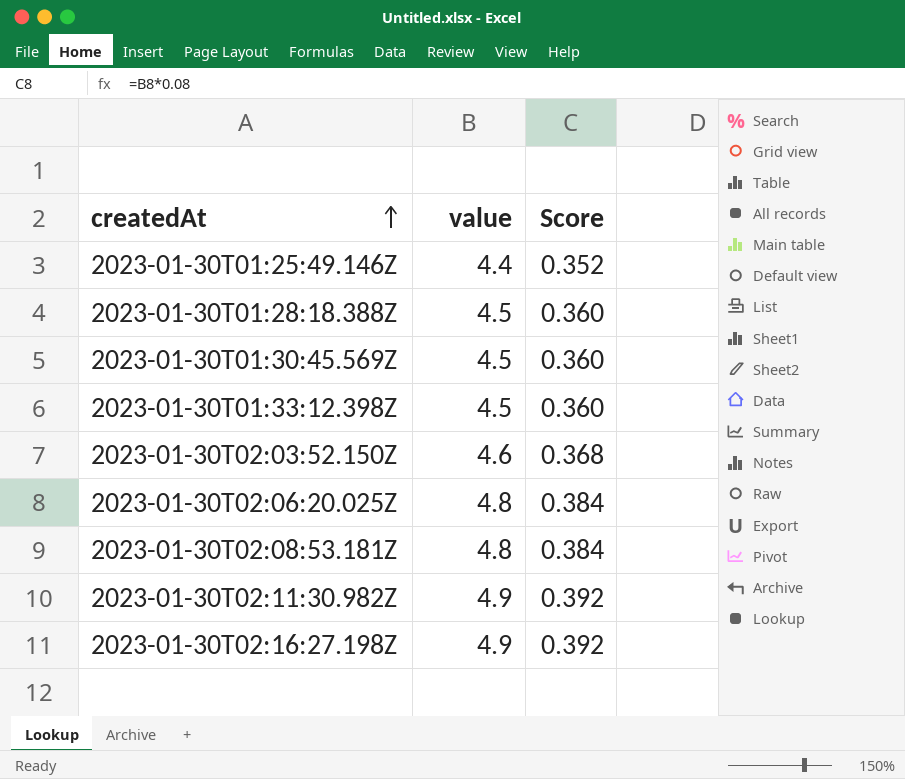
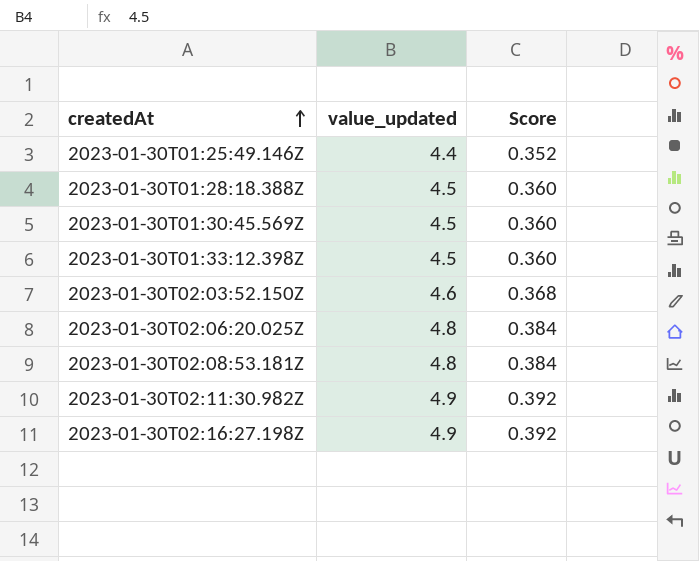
column name: value -> value_updated

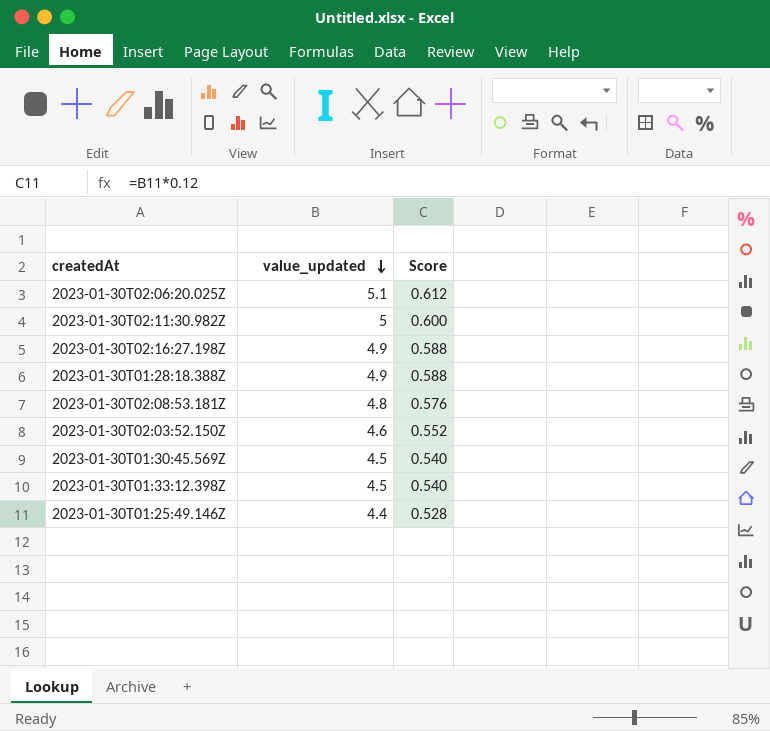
row order: createdAt ascending -> value_updated descending
column Score | formula: [value_updated] * 0.08 -> [value_updated] * 0.12
2023-01-30T02:06:20.025Z | value_updated: 4.8 -> 5.1
2023-01-30T02:11:30.982Z | value_updated: 4.9 -> 5
2023-01-30T01:28:18.388Z | value_updated: 4.5 -> 4.9

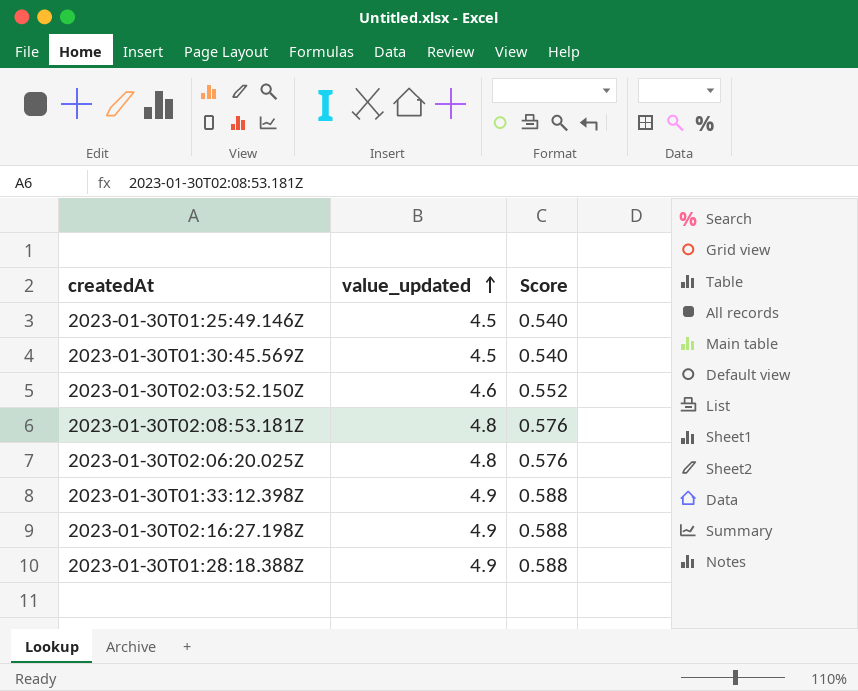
row order: value_updated descending -> value_updated ascending
row 2023-01-30T02:11:30.982Z: 5 | 0.600 -> none
2023-01-30T01:25:49.146Z | value_updated: 4.4 -> 4.5
2023-01-30T01:25:49.146Z | Score: 0.528 -> 0.540
2023-01-30T02:06:20.025Z | value_updated: 5.1 -> 4.8
2023-01-30T02:06:20.025Z | Score: 0.612 -> 0.576
2023-01-30T01:33:12.398Z | value_updated: 4.5 -> 4.9
2023-01-30T01:33:12.398Z | Score: 0.540 -> 0.588

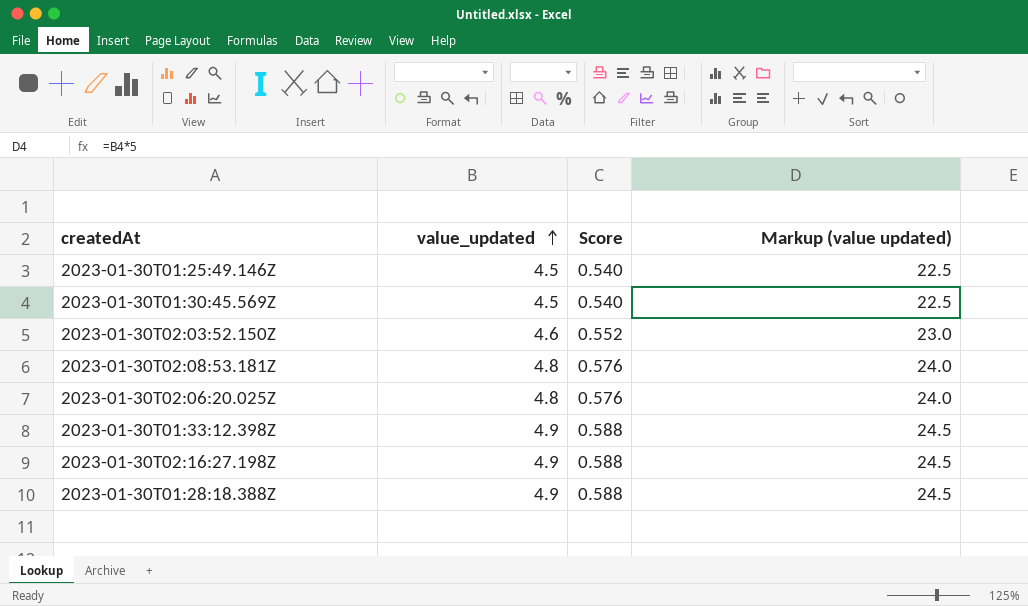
column Markup (value updated) | formula: none -> [value_updated] * 5

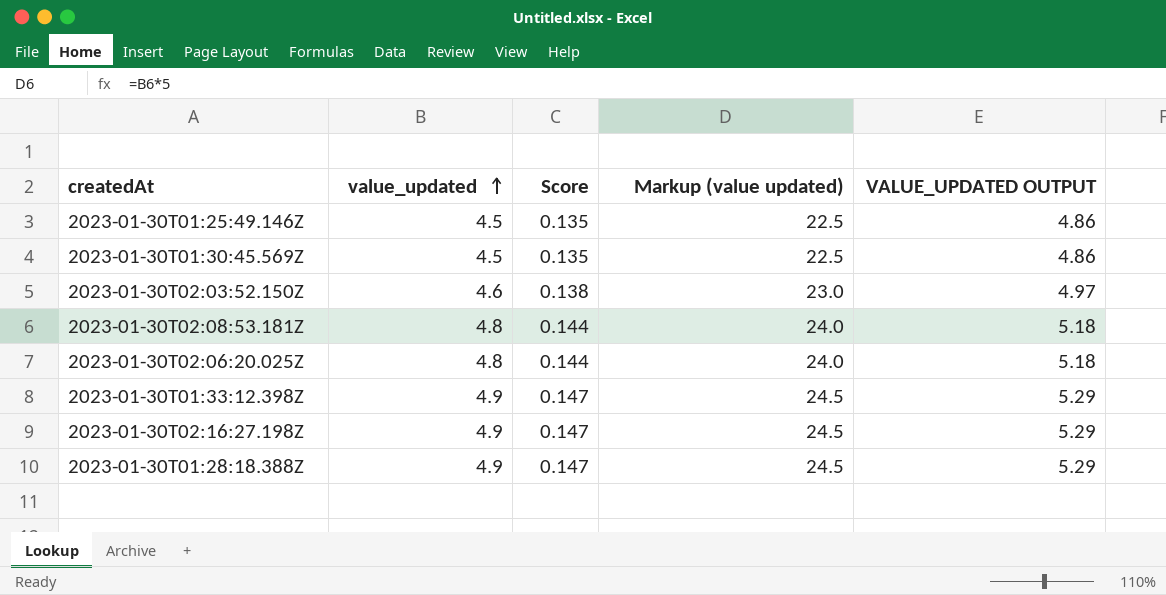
column Score | formula: [value_updated] * 0.12 -> [value_updated] * 0.03
column VALUE_UPDATED OUTPUT | formula: none -> [value_updated] * 1.08

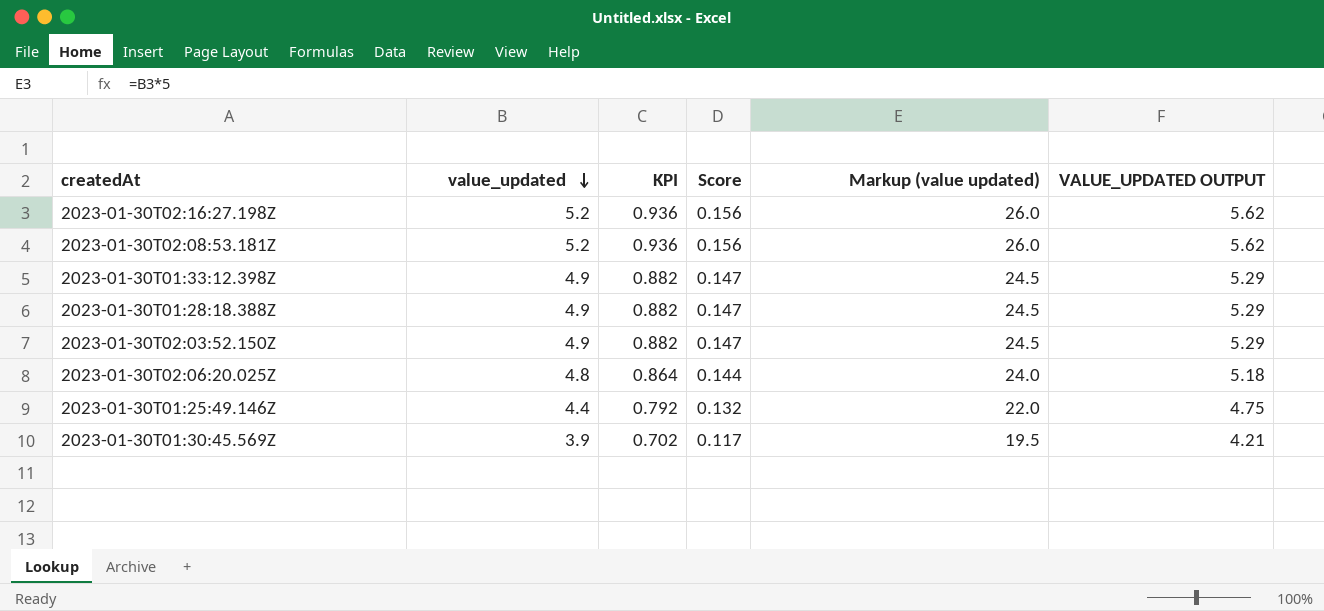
row order: value_updated ascending -> value_updated descending
column KPI | formula: none -> [value_updated] * 0.18
2023-01-30T02:16:27.198Z | value_updated: 4.9 -> 5.2
2023-01-30T02:16:27.198Z | Score: 0.147 -> 0.156
2023-01-30T02:16:27.198Z | Markup (value updated): 24.5 -> 26.0
2023-01-30T02:16:27.198Z | VALUE_UPDATED OUTPUT: 5.29 -> 5.62
2023-01-30T02:08:53.181Z | value_updated: 4.8 -> 5.2
2023-01-30T02:08:53.181Z | Score: 0.144 -> 0.156
2023-01-30T02:08:53.181Z | Markup (value updated): 24.0 -> 26.0
2023-01-30T02:08:53.181Z | VALUE_UPDATED OUTPUT: 5.18 -> 5.62
2023-01-30T02:03:52.150Z | value_updated: 4.6 -> 4.9
2023-01-30T02:03:52.150Z | Score: 0.138 -> 0.147
2023-01-30T02:03:52.150Z | Markup (value updated): 23.0 -> 24.5
2023-01-30T02:03:52.150Z | VALUE_UPDATED OUTPUT: 4.97 -> 5.29
2023-01-30T01:25:49.146Z | value_updated: 4.5 -> 4.4
2023-01-30T01:25:49.146Z | Score: 0.135 -> 0.132
2023-01-30T01:25:49.146Z | Markup (value updated): 22.5 -> 22.0
2023-01-30T01:25:49.146Z | VALUE_UPDATED OUTPUT: 4.86 -> 4.75
2023-01-30T01:30:45.569Z | value_updated: 4.5 -> 3.9
2023-01-30T01:30:45.569Z | Score: 0.135 -> 0.117
2023-01-30T01:30:45.569Z | Markup (value updated): 22.5 -> 19.5
2023-01-30T01:30:45.569Z | VALUE_UPDATED OUTPUT: 4.86 -> 4.21

